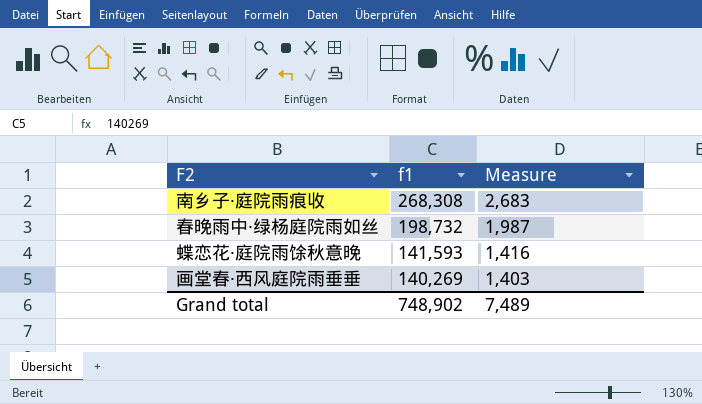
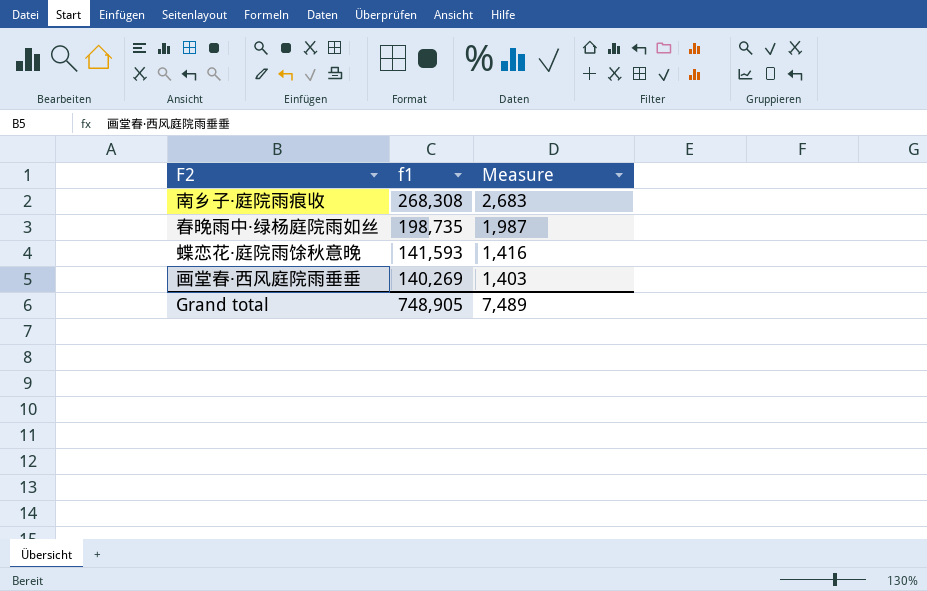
春晚雨中·绿杨庭院雨如丝 | f1: 198,732 -> 198,735
Grand total | f1: 748,902 -> 748,905

